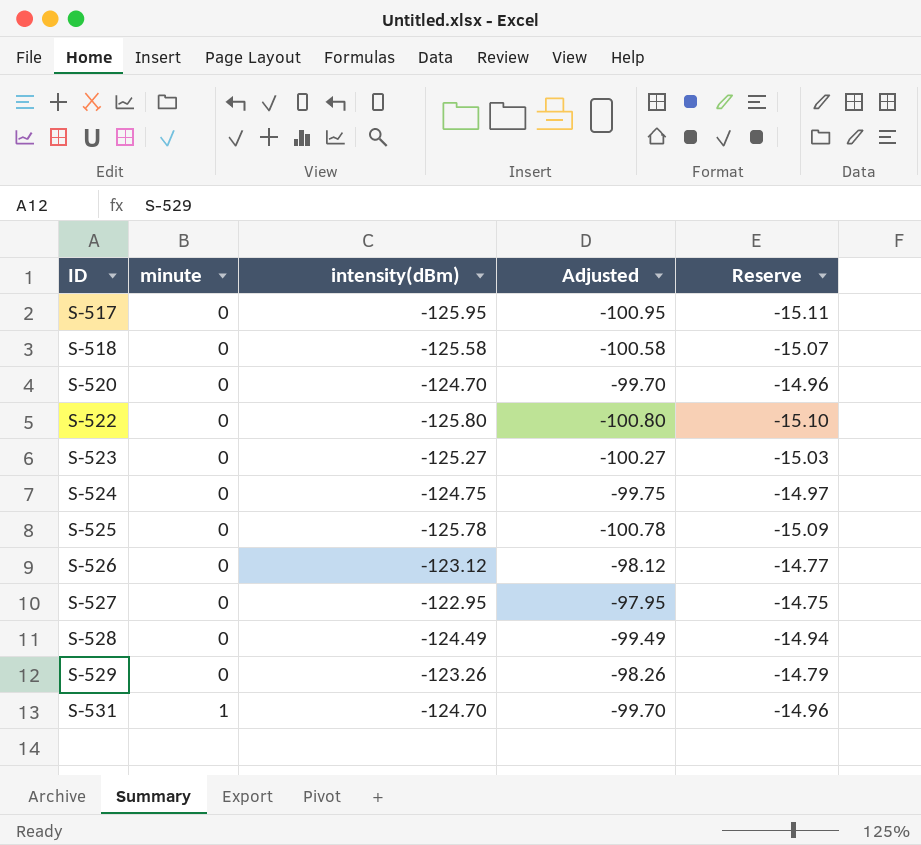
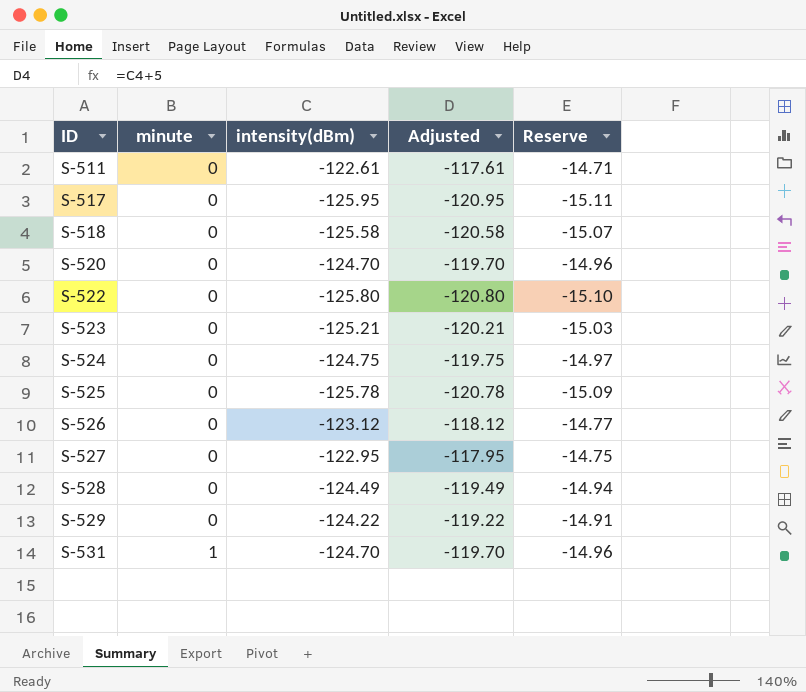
column Adjusted | formula: [intensity(dBm)] + 25 -> [intensity(dBm)] + 5
row S-511: none -> 0 | -122.61 | -117.61 | -14.71
S-523 | intensity(dBm): -125.27 -> -125.21
S-529 | intensity(dBm): -123.26 -> -124.22
S-529 | Reserve: -14.79 -> -14.91

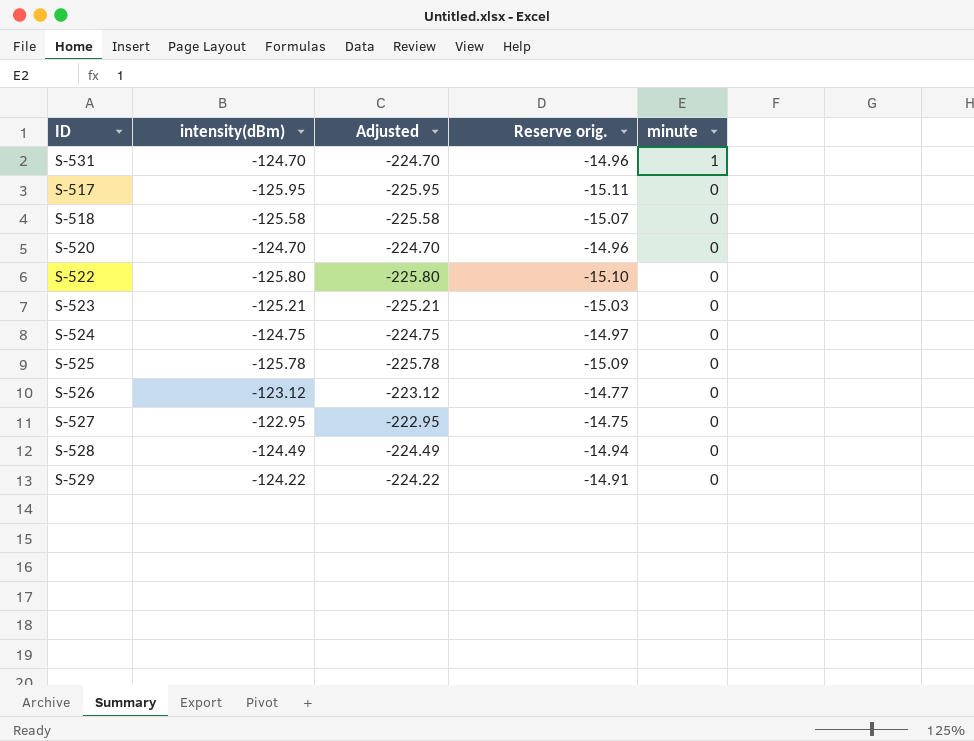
row order: ID ascending -> minute descending
column Adjusted | formula: [intensity(dBm)] + 5 -> [intensity(dBm)] - 100
column name: Reserve -> Reserve orig.
column minute | position: 2 -> 5
row S-511: 0 | -122.61 | -117.61 | -14.71 -> none

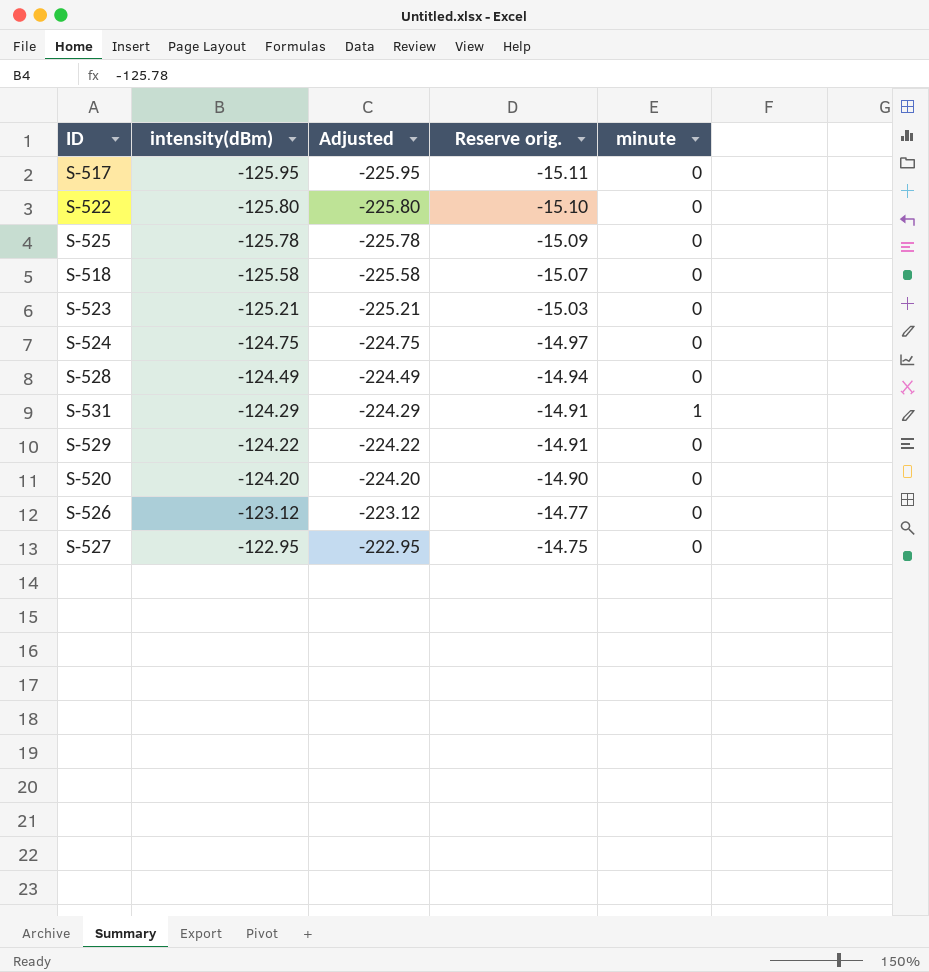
row order: minute descending -> intensity(dBm) ascending
S-531 | intensity(dBm): -124.70 -> -124.29
S-531 | Adjusted: -224.70 -> -224.29
S-531 | Reserve orig.: -14.96 -> -14.91
S-520 | intensity(dBm): -124.70 -> -124.20
S-520 | Adjusted: -224.70 -> -224.20
S-520 | Reserve orig.: -14.96 -> -14.90

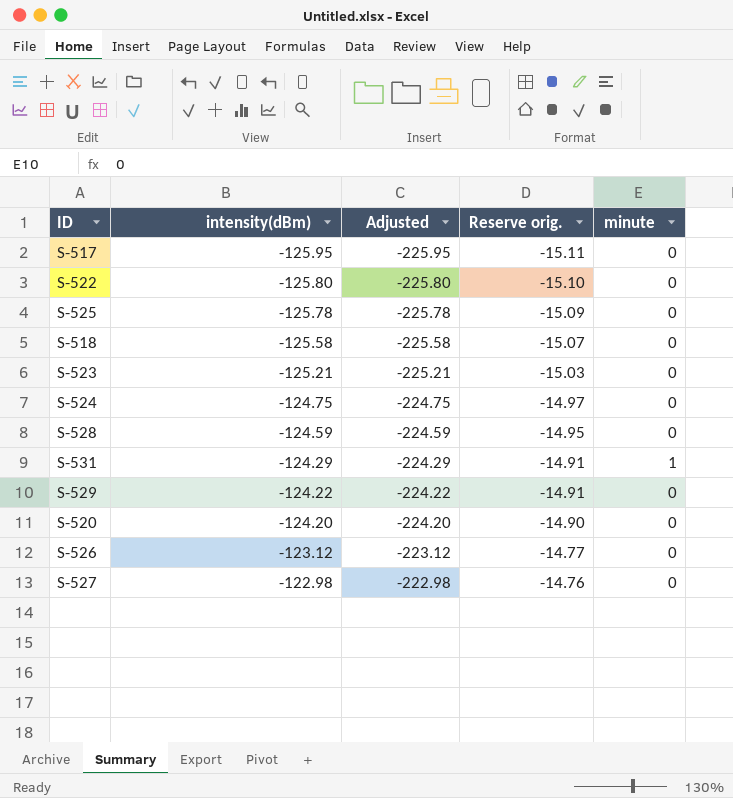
S-528 | intensity(dBm): -124.49 -> -124.59
S-528 | Adjusted: -224.49 -> -224.59
S-528 | Reserve orig.: -14.94 -> -14.95
S-527 | intensity(dBm): -122.95 -> -122.98
S-527 | Adjusted: -222.95 -> -222.98
S-527 | Reserve orig.: -14.75 -> -14.76

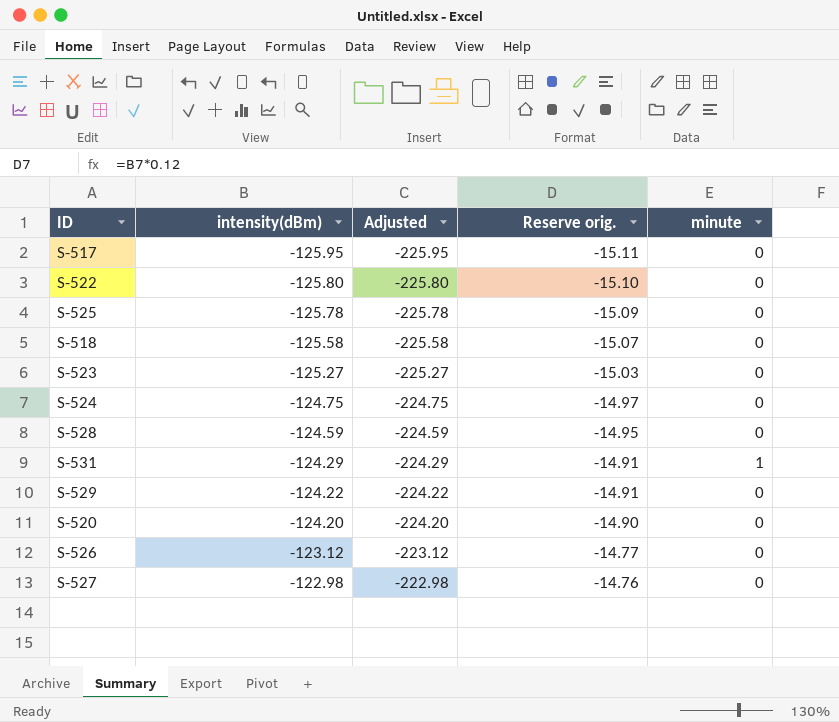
S-523 | intensity(dBm): -125.21 -> -125.27
S-523 | Adjusted: -225.21 -> -225.27

